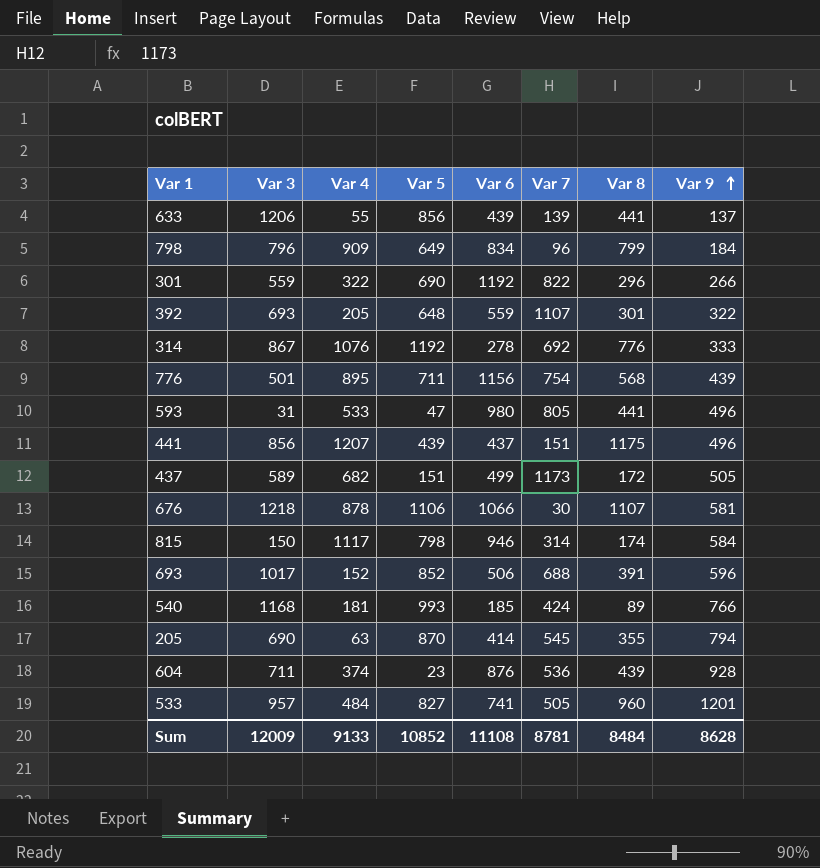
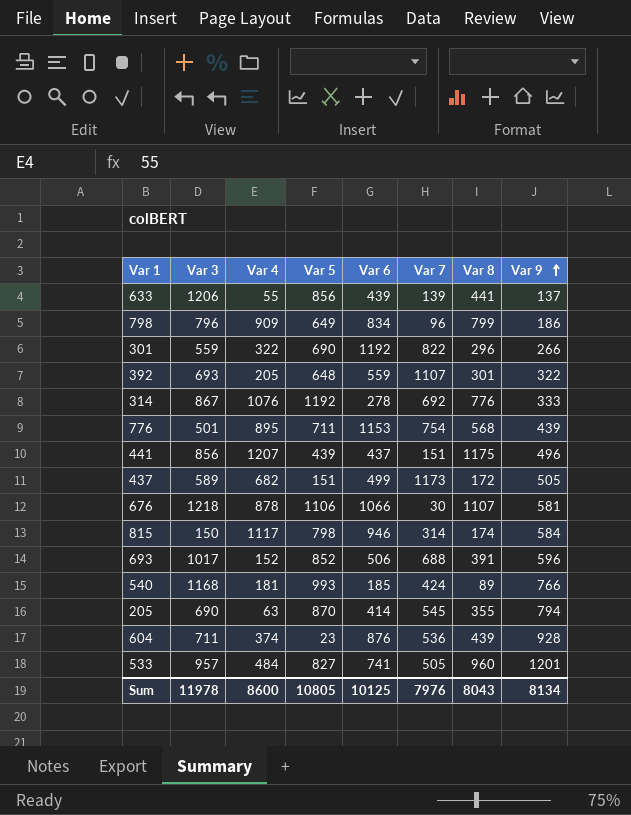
row 593: 31 | 533 | 47 | 980 | 805 | 441 | 496 -> none
798 | Var 9: 184 -> 186
776 | Var 6: 1156 -> 1153
Sum | Var 3: 12009 -> 11978
Sum | Var 4: 9133 -> 8600
Sum | Var 5: 10852 -> 10805
Sum | Var 6: 11108 -> 10125
Sum | Var 7: 8781 -> 7976
Sum | Var 8: 8484 -> 8043
Sum | Var 9: 8628 -> 8134

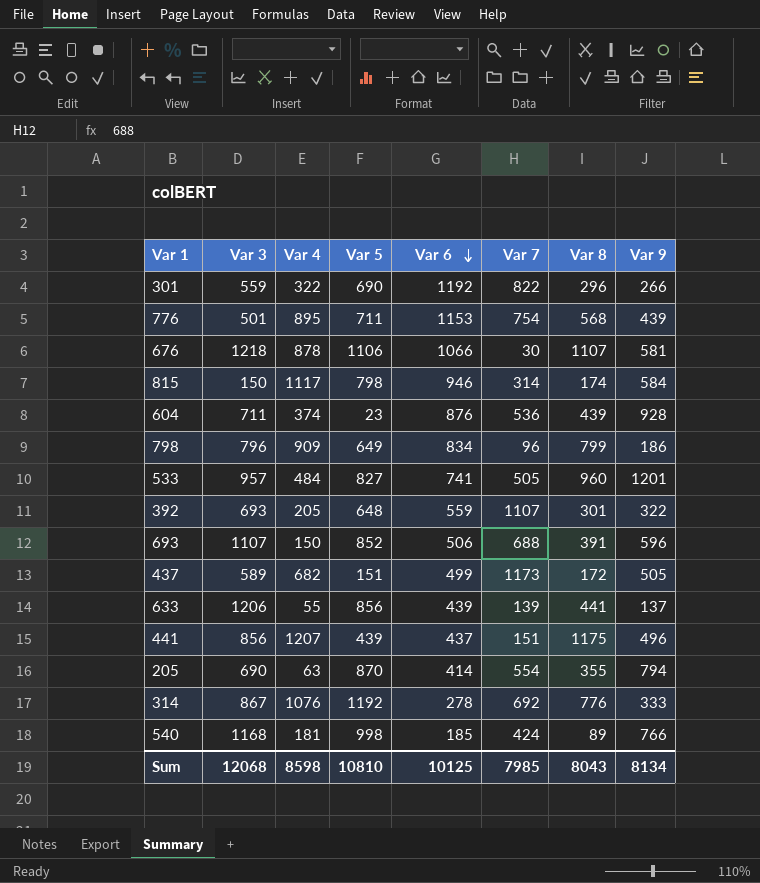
row order: Var 9 ascending -> Var 6 descending
693 | Var 3: 1017 -> 1107
693 | Var 4: 152 -> 150
205 | Var 7: 545 -> 554
540 | Var 5: 993 -> 998
Sum | Var 3: 11978 -> 12068
Sum | Var 4: 8600 -> 8598
Sum | Var 5: 10805 -> 10810
Sum | Var 7: 7976 -> 7985

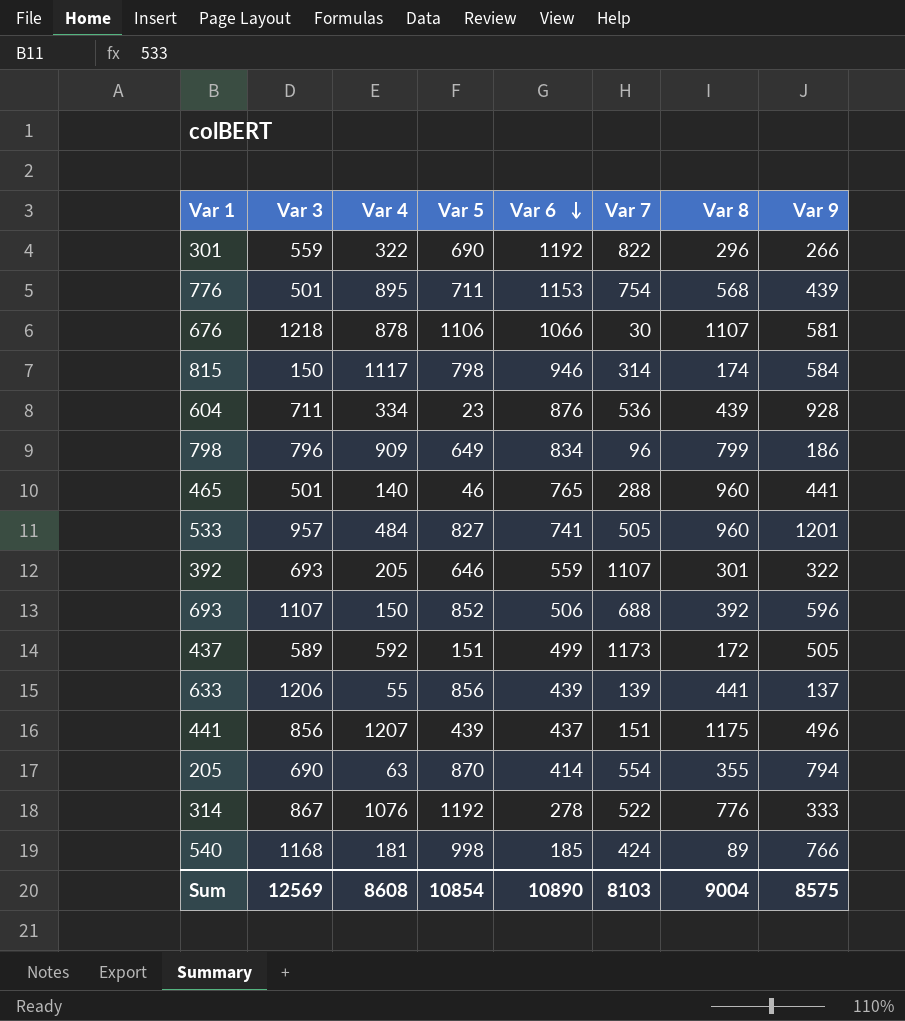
604 | Var 4: 374 -> 334
row 465: none -> 501 | 140 | 46 | 765 | 288 | 960 | 441
392 | Var 5: 648 -> 646
693 | Var 8: 391 -> 392
437 | Var 4: 682 -> 592
314 | Var 7: 692 -> 522
Sum | Var 3: 12068 -> 12569
Sum | Var 4: 8598 -> 8608
Sum | Var 5: 10810 -> 10854
Sum | Var 6: 10125 -> 10890
Sum | Var 7: 7985 -> 8103
Sum | Var 8: 8043 -> 9004
Sum | Var 9: 8134 -> 8575

